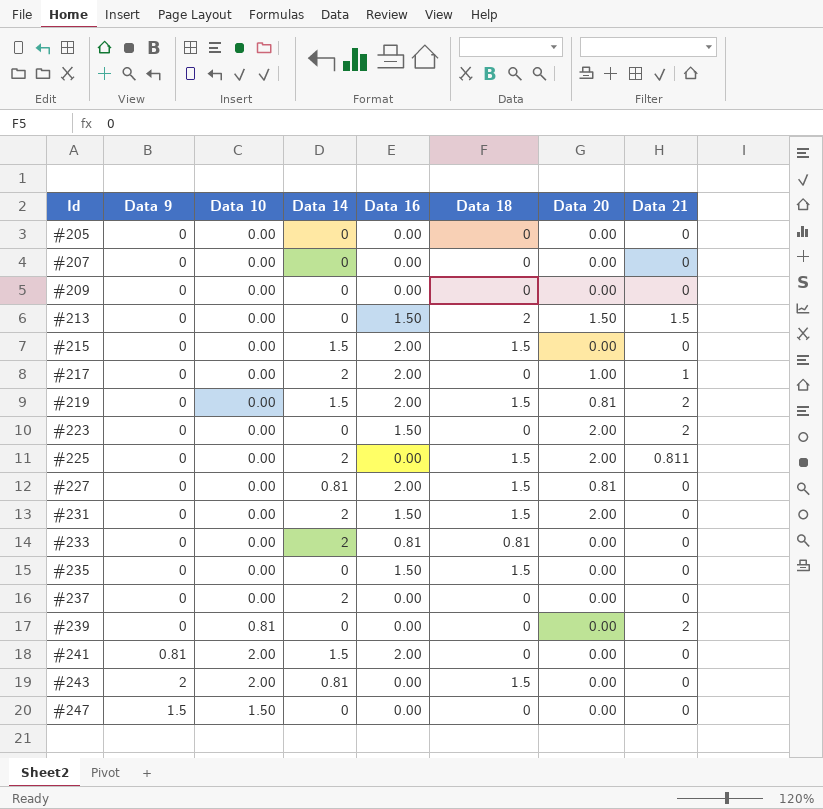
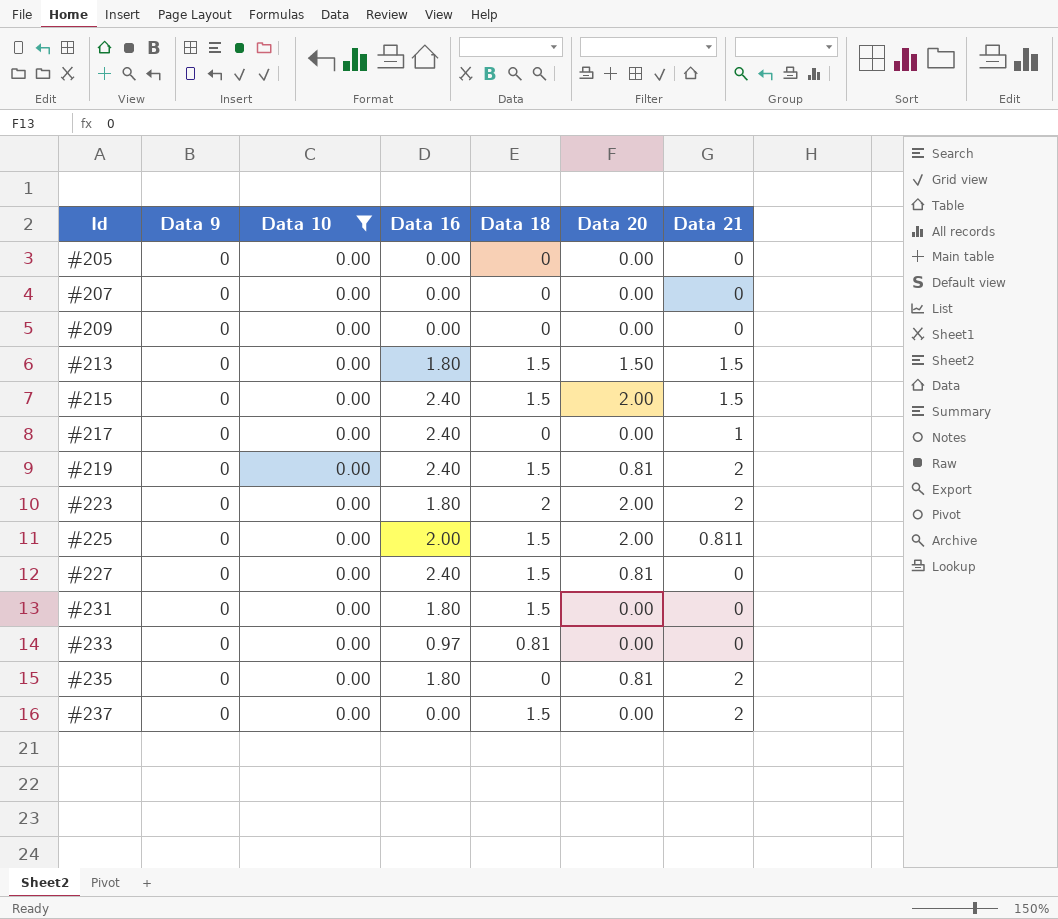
filter: none -> Data 10 = 0.00
column Data 14 | position: 4 -> none
#213 | Data 16: 1.50 -> 1.80
#213 | Data 18: 2 -> 1.5
#215 | Data 16: 2.00 -> 2.40
#215 | Data 20: 0.00 -> 2.00
#215 | Data 21: 0 -> 1.5
#217 | Data 16: 2.00 -> 2.40
#217 | Data 20: 1.00 -> 0.00
#219 | Data 16: 2.00 -> 2.40
#223 | Data 16: 1.50 -> 1.80
#223 | Data 18: 0 -> 2
#225 | Data 16: 0.00 -> 2.00
#227 | Data 16: 2.00 -> 2.40
#231 | Data 16: 1.50 -> 1.80
#231 | Data 20: 2.00 -> 0.00
#233 | Data 16: 0.81 -> 0.97
#235 | Data 16: 1.50 -> 1.80
#235 | Data 18: 1.5 -> 0
#235 | Data 20: 0.00 -> 0.81
#235 | Data 21: 0 -> 2
#237 | Data 18: 0 -> 1.5
#237 | Data 21: 0 -> 2

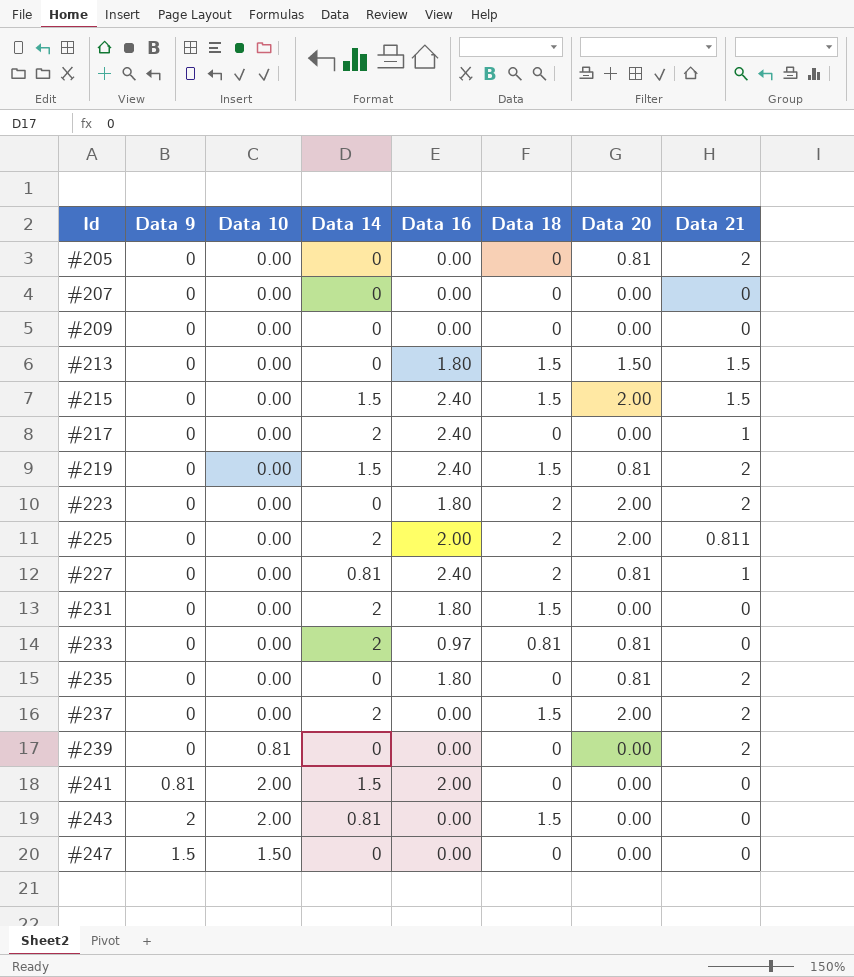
filter: Data 10 = 0.00 -> none
column Data 14 | position: none -> 4
#205 | Data 20: 0.00 -> 0.81
#205 | Data 21: 0 -> 2
#225 | Data 18: 1.5 -> 2
#227 | Data 18: 1.5 -> 2
#227 | Data 21: 0 -> 1
#233 | Data 20: 0.00 -> 0.81
#237 | Data 20: 0.00 -> 2.00

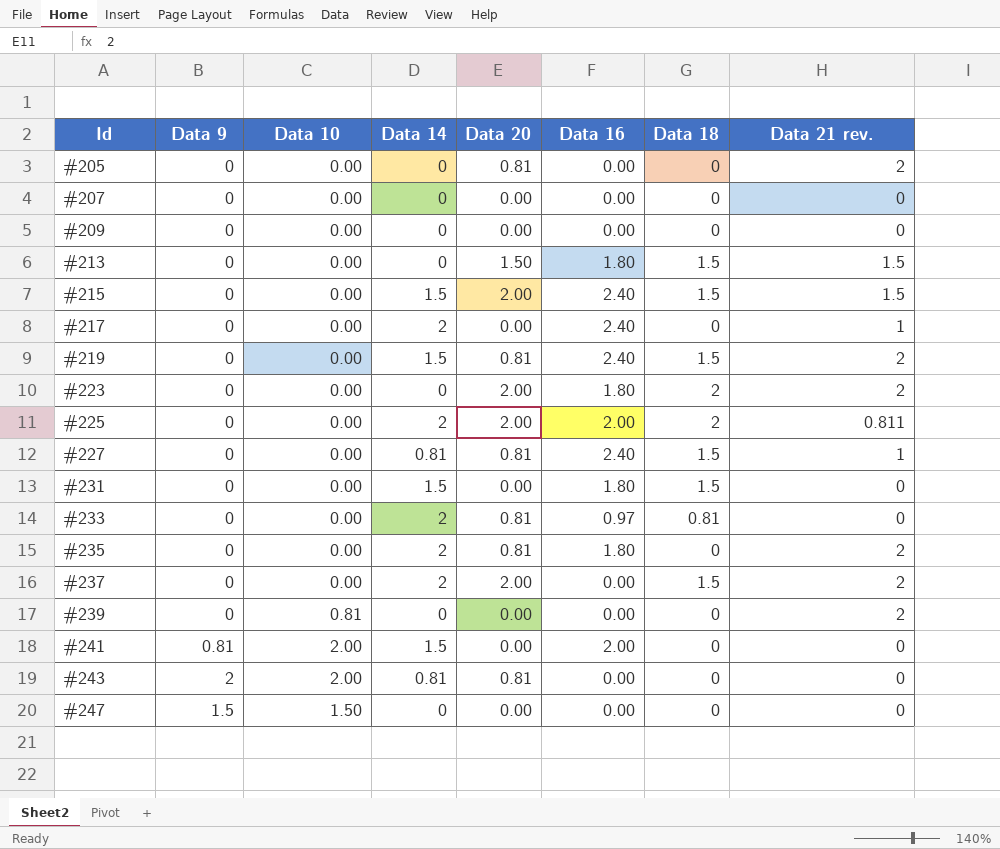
column Data 20 | position: 7 -> 5
column name: Data 21 -> Data 21 rev.
#227 | Data 18: 2 -> 1.5
#231 | Data 14: 2 -> 1.5
#235 | Data 14: 0 -> 2
#243 | Data 20: 0.00 -> 0.81
#243 | Data 18: 1.5 -> 0

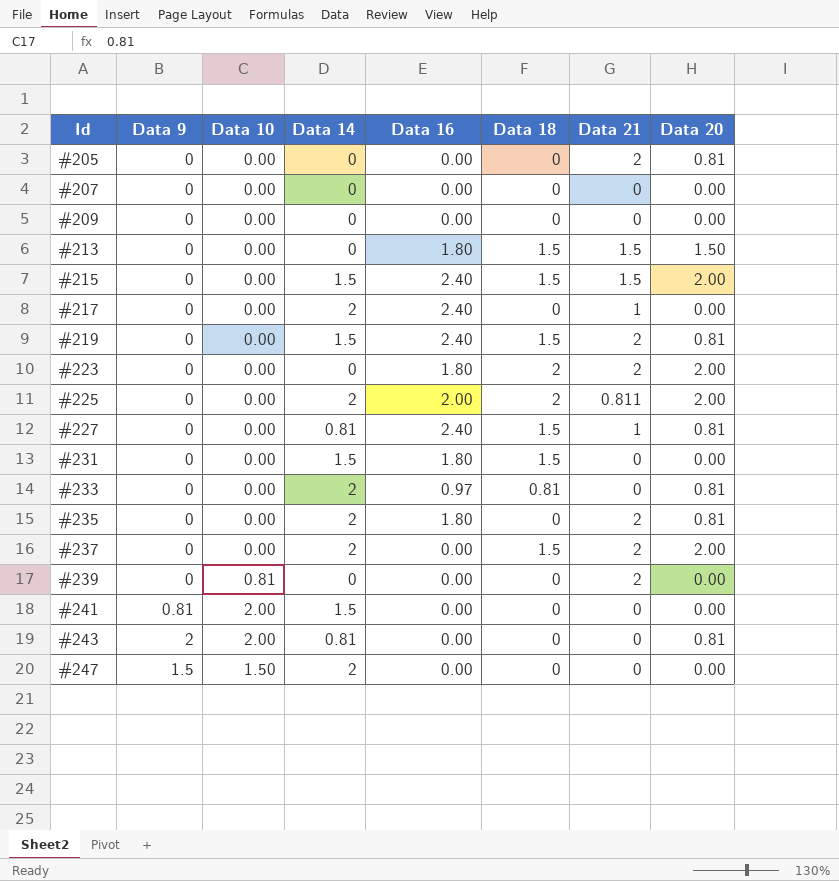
column name: Data 21 rev. -> Data 21
column Data 20 | position: 5 -> 8
#241 | Data 16: 2.00 -> 0.00
#247 | Data 14: 0 -> 2

